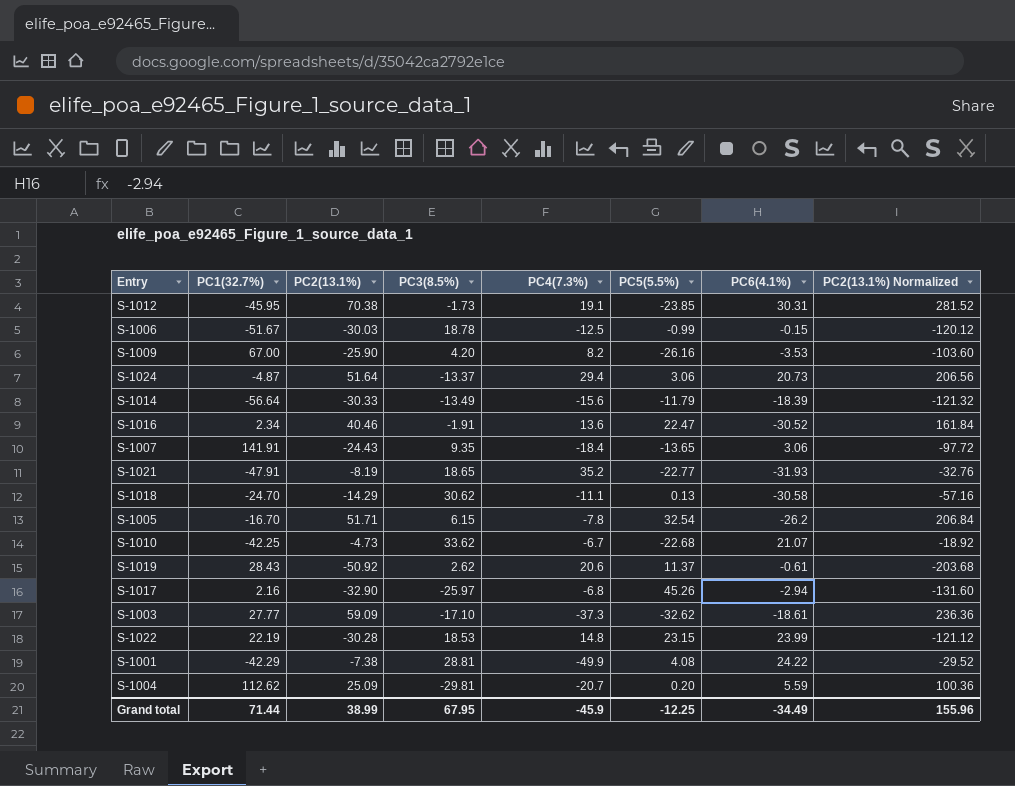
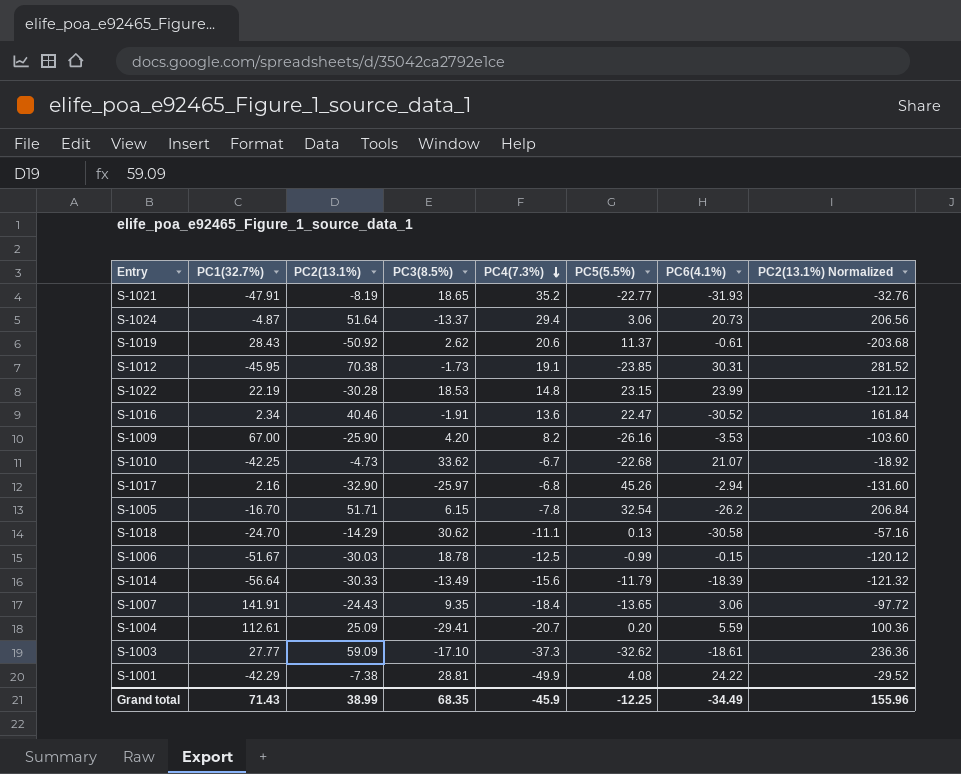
row order: none -> PC4(7.3%) descending
S-1004 | PC1(32.7%): 112.62 -> 112.61
S-1004 | PC3(8.5%): -29.81 -> -29.41
Grand total | PC1(32.7%): 71.44 -> 71.43
Grand total | PC3(8.5%): 67.95 -> 68.35

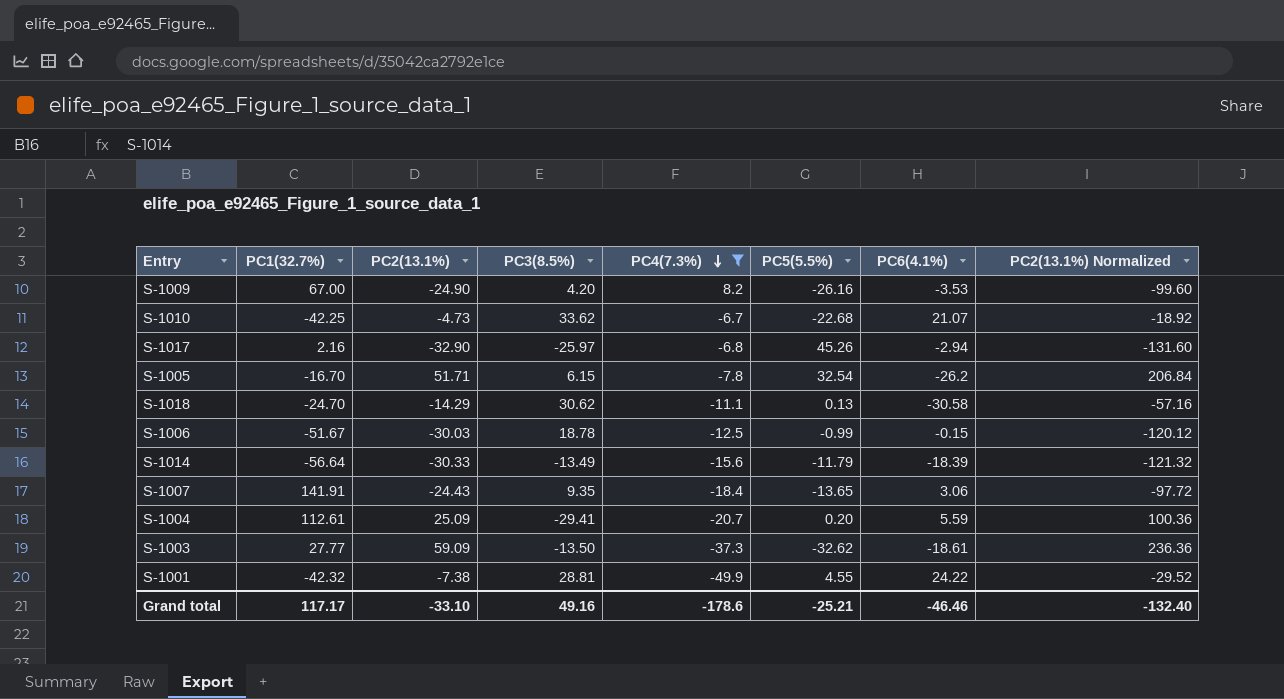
filter: none -> PC4(7.3%) <= 8.2
S-1009 | PC2(13.1%): -25.90 -> -24.90
S-1009 | PC2(13.1%) Normalized: -103.60 -> -99.60
S-1003 | PC3(8.5%): -17.10 -> -13.50
S-1001 | PC1(32.7%): -42.29 -> -42.32
S-1001 | PC5(5.5%): 4.08 -> 4.55
Grand total | PC1(32.7%): 71.43 -> 117.17
Grand total | PC2(13.1%): 38.99 -> -33.10
Grand total | PC3(8.5%): 68.35 -> 49.16
Grand total | PC4(7.3%): -45.9 -> -178.6
Grand total | PC5(5.5%): -12.25 -> -25.21
Grand total | PC6(4.1%): -34.49 -> -46.46
Grand total | PC2(13.1%) Normalized: 155.96 -> -132.40

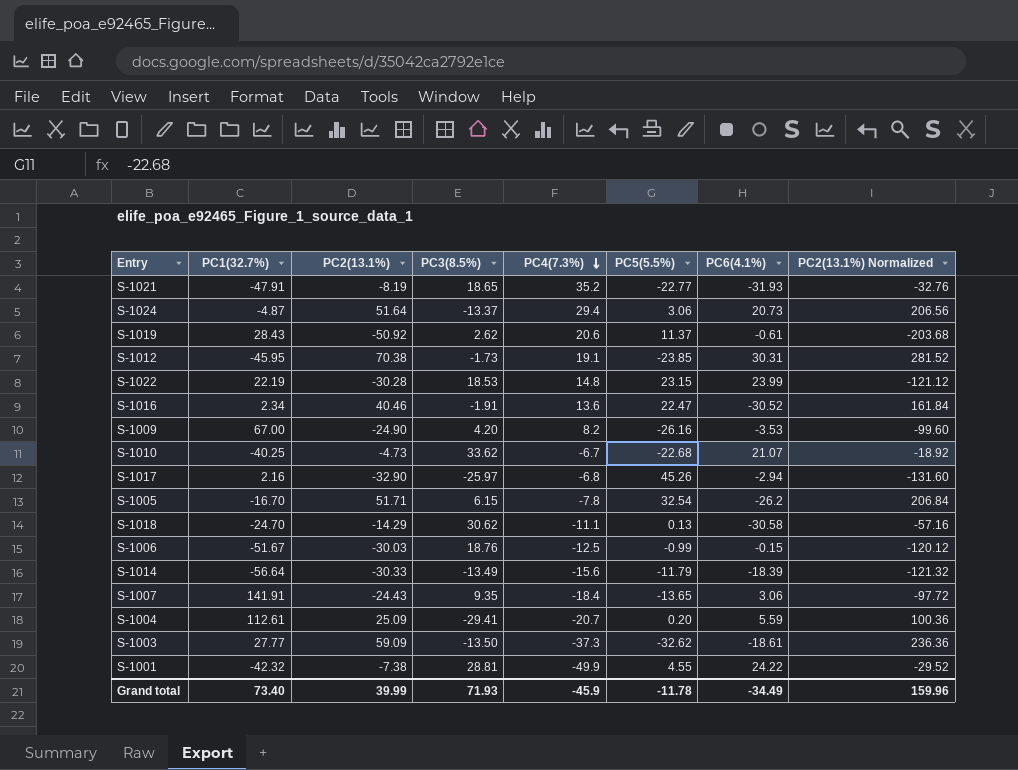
filter: PC4(7.3%) <= 8.2 -> none
S-1010 | PC1(32.7%): -42.25 -> -40.25
S-1006 | PC3(8.5%): 18.78 -> 18.76
Grand total | PC1(32.7%): 117.17 -> 73.40
Grand total | PC2(13.1%): -33.10 -> 39.99
Grand total | PC3(8.5%): 49.16 -> 71.93
Grand total | PC4(7.3%): -178.6 -> -45.9
Grand total | PC5(5.5%): -25.21 -> -11.78
Grand total | PC6(4.1%): -46.46 -> -34.49
Grand total | PC2(13.1%) Normalized: -132.40 -> 159.96

